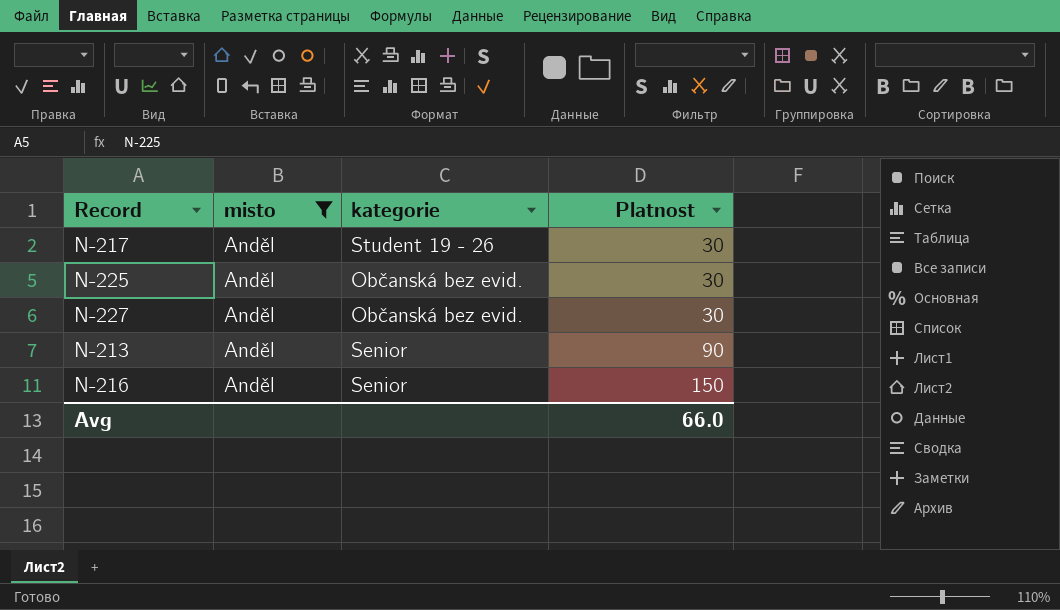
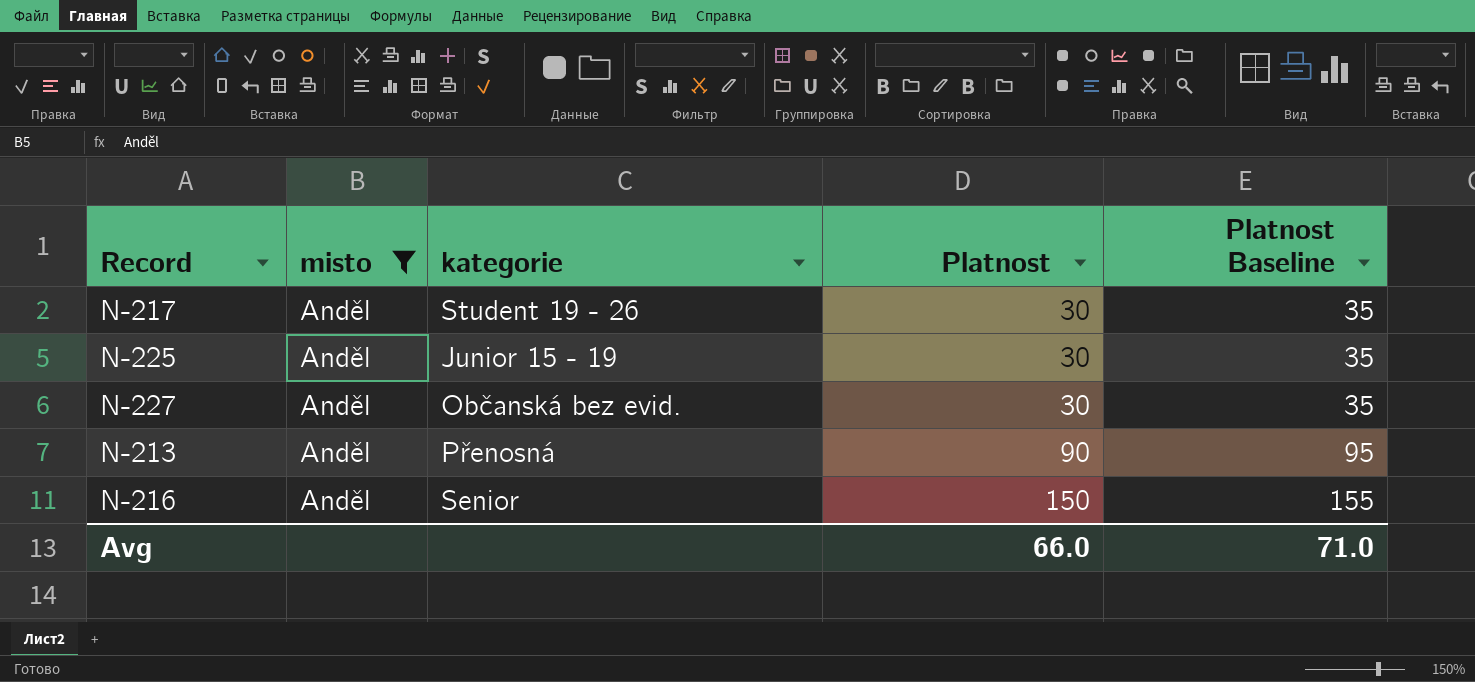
column Platnost Baseline | formula: none -> [Platnost] + 5
N-225 | kategorie: Občanská bez evid. -> Junior 15 - 19
N-213 | kategorie: Senior -> Přenosná

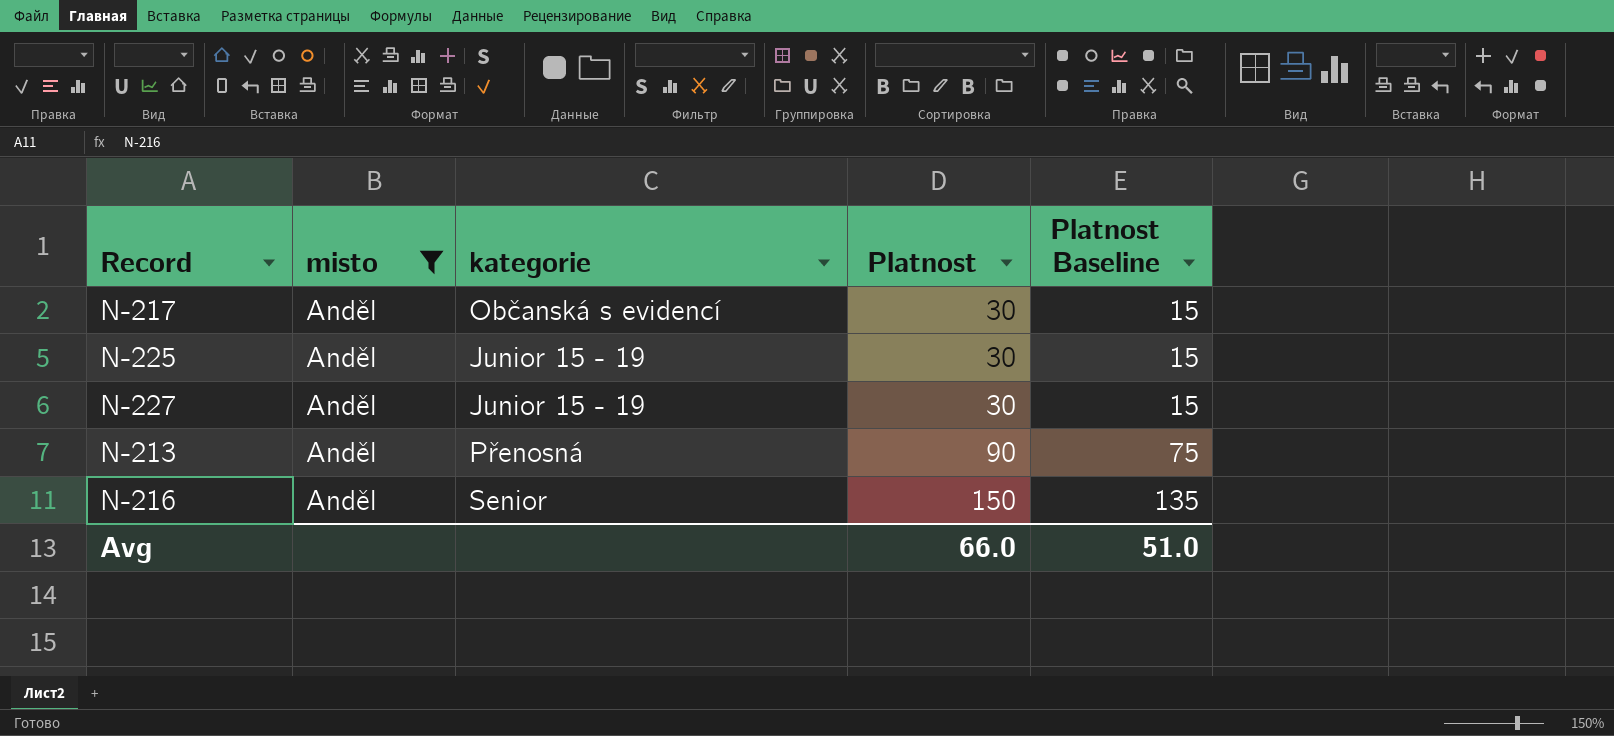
column Platnost Baseline | formula: [Platnost] + 5 -> [Platnost] - 15
N-217 | kategorie: Student 19 - 26 -> Občanská s evidencí
N-227 | kategorie: Občanská bez evid. -> Junior 15 - 19
Avg | Platnost Baseline: 71.0 -> 51.0

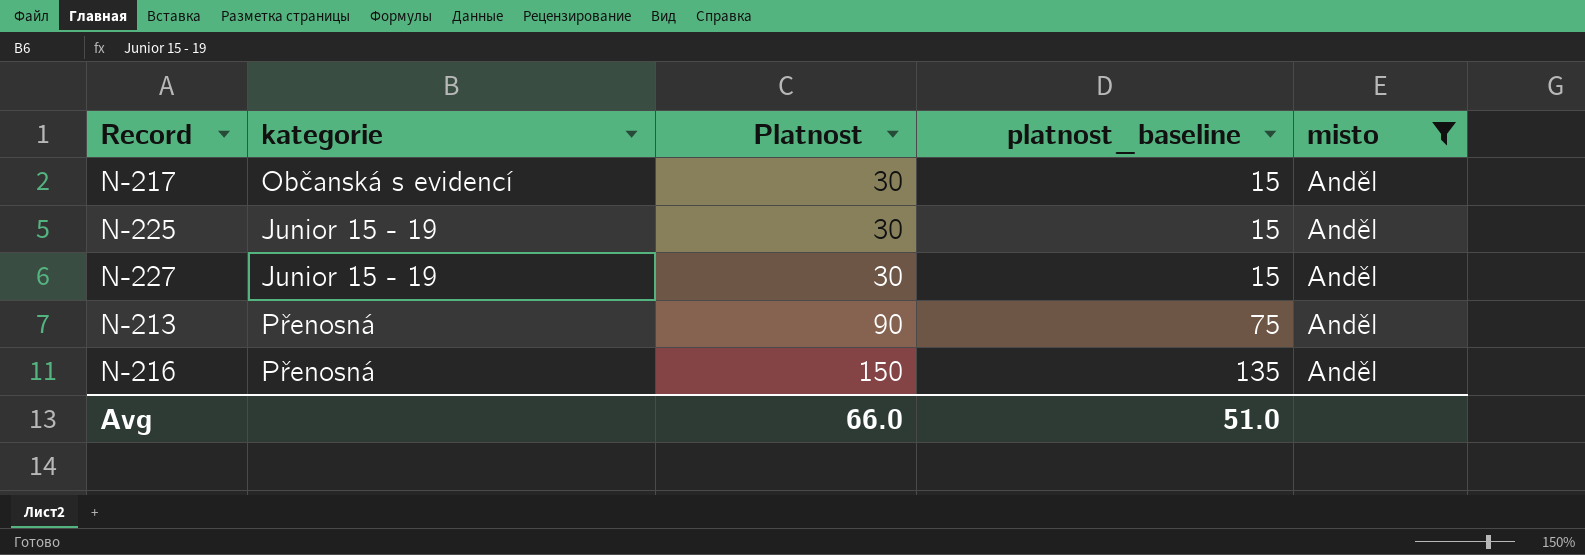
column name: Platnost Baseline -> platnost_baseline
column misto | position: 2 -> 5
N-216 | kategorie: Senior -> Přenosná

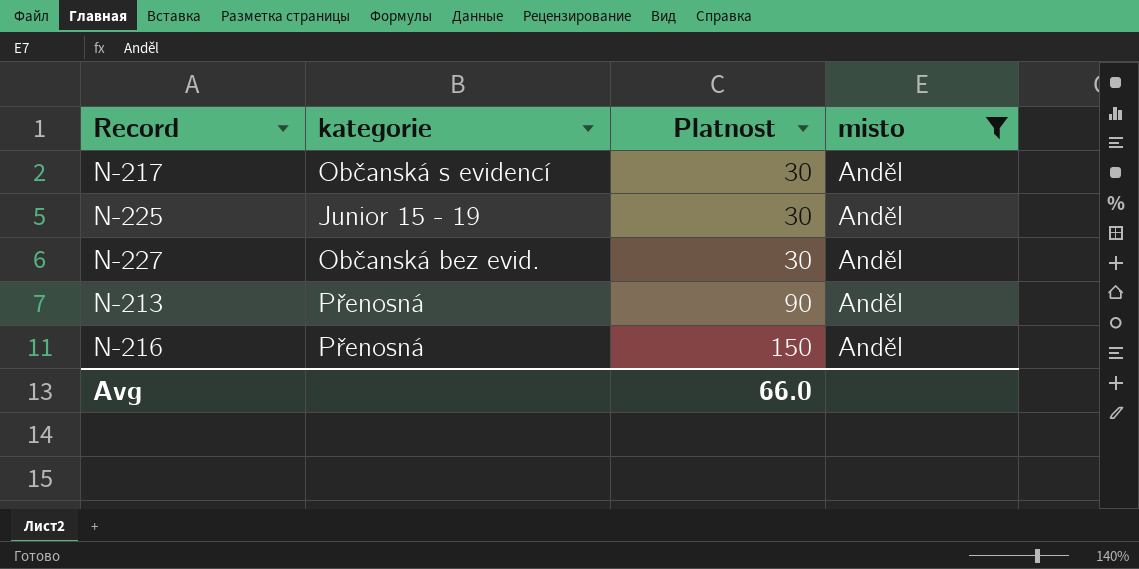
column platnost_baseline | formula: [Platnost] - 15 -> none
N-227 | kategorie: Junior 15 - 19 -> Občanská bez evid.

